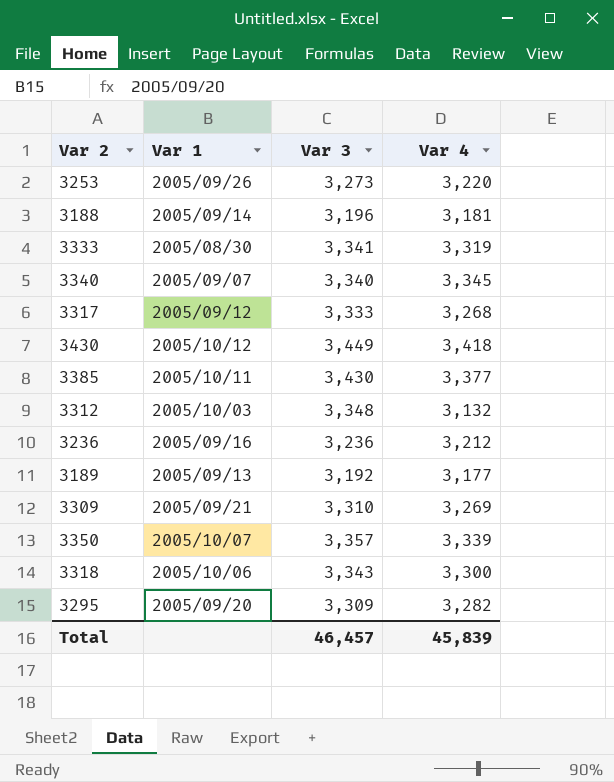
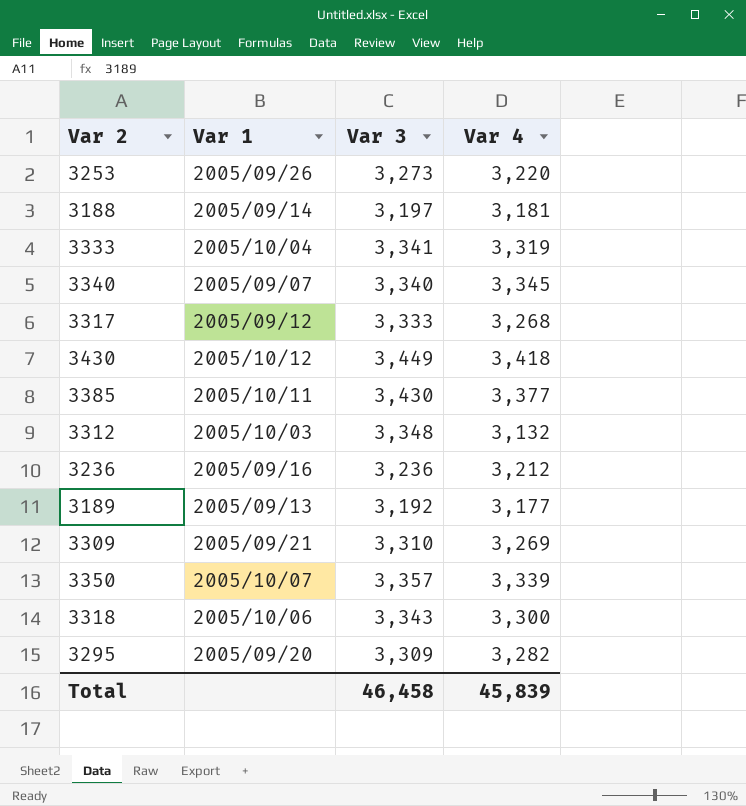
3188 | Var 3: 3,196 -> 3,197
3333 | Var 1: 2005/08/30 -> 2005/10/04
Total | Var 3: 46,457 -> 46,458

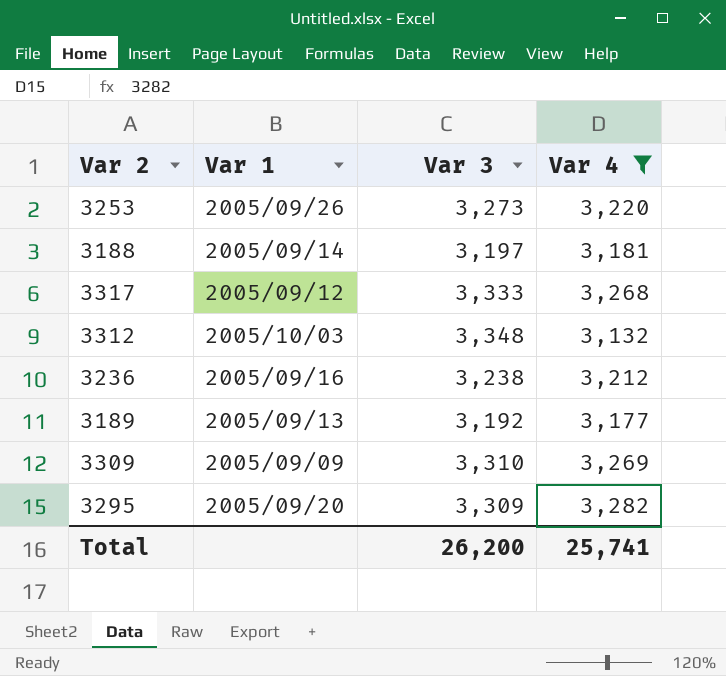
filter: none -> Var 4 <= 3,282
3236 | Var 3: 3,236 -> 3,238
3309 | Var 1: 2005/09/21 -> 2005/09/09
Total | Var 3: 46,458 -> 26,200
Total | Var 4: 45,839 -> 25,741

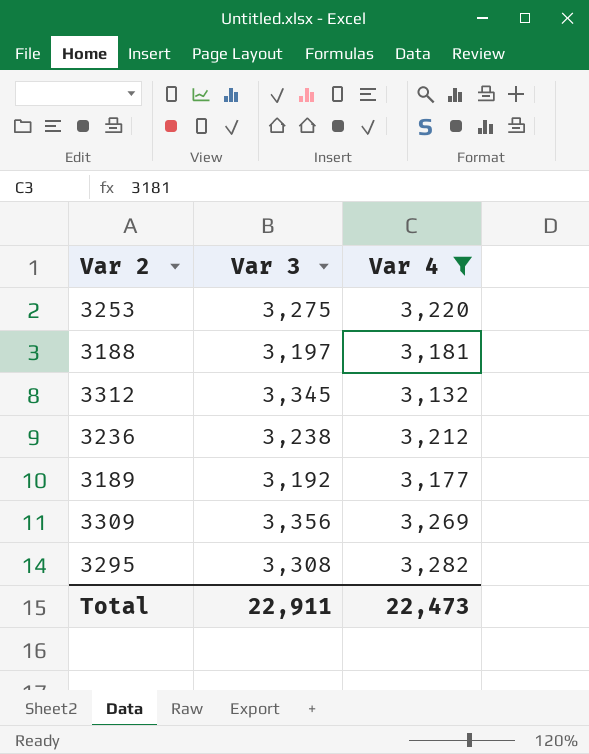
column Var 1 | position: 2 -> none
row 3317: 2005/09/12 | 3,333 | 3,268 -> none
3253 | Var 3: 3,273 -> 3,275
3312 | Var 3: 3,348 -> 3,345
3309 | Var 3: 3,310 -> 3,356
3295 | Var 3: 3,309 -> 3,308
Total | Var 3: 26,200 -> 22,911
Total | Var 4: 25,741 -> 22,473

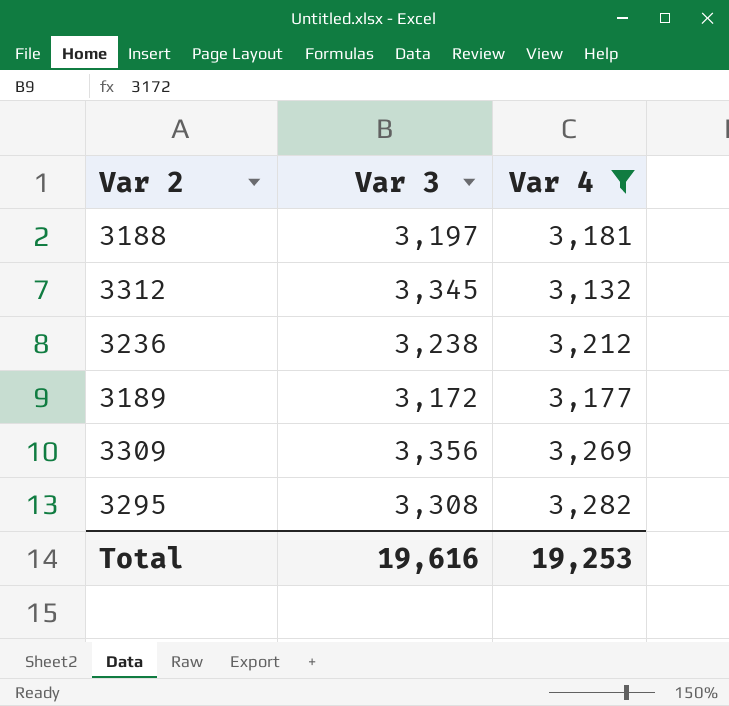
row 3253: 3,275 | 3,220 -> none
3189 | Var 3: 3,192 -> 3,172
Total | Var 3: 22,911 -> 19,616
Total | Var 4: 22,473 -> 19,253

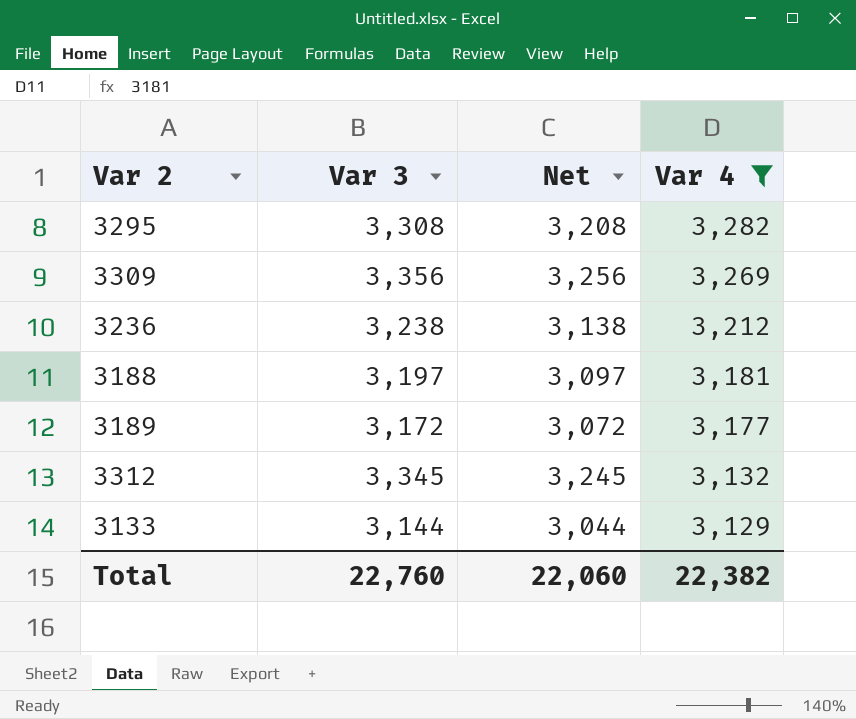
row order: none -> Var 4 descending
column Net | formula: none -> [Var 3] - 100
row 3133: none -> 3,144 | 3,044 | 3,129
Total | Var 3: 19,616 -> 22,760
Total | Var 4: 19,253 -> 22,382

